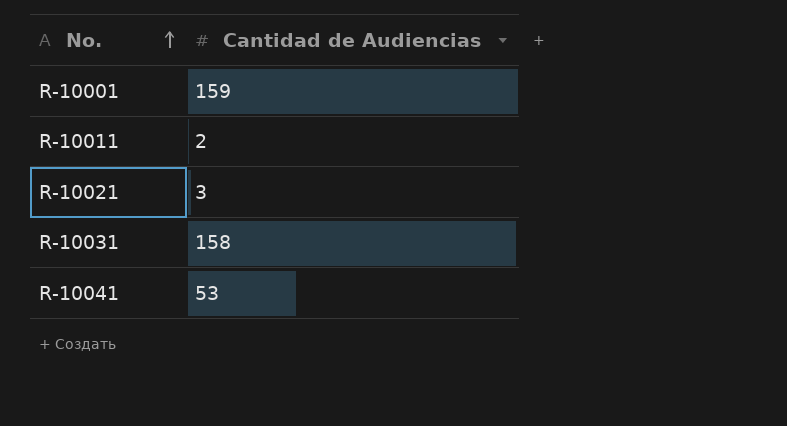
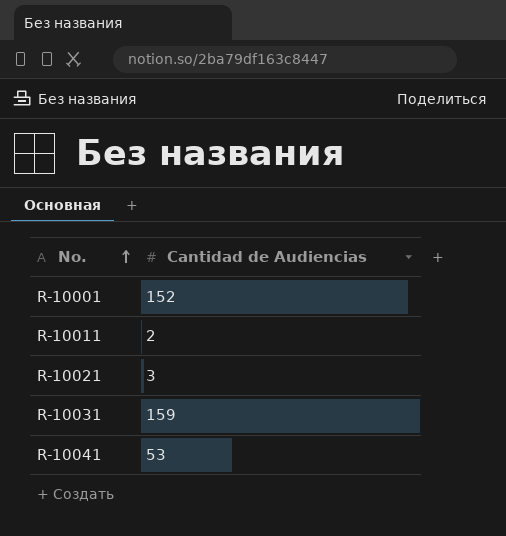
R-10001 | Cantidad de Audiencias: 159 -> 152
R-10031 | Cantidad de Audiencias: 158 -> 159

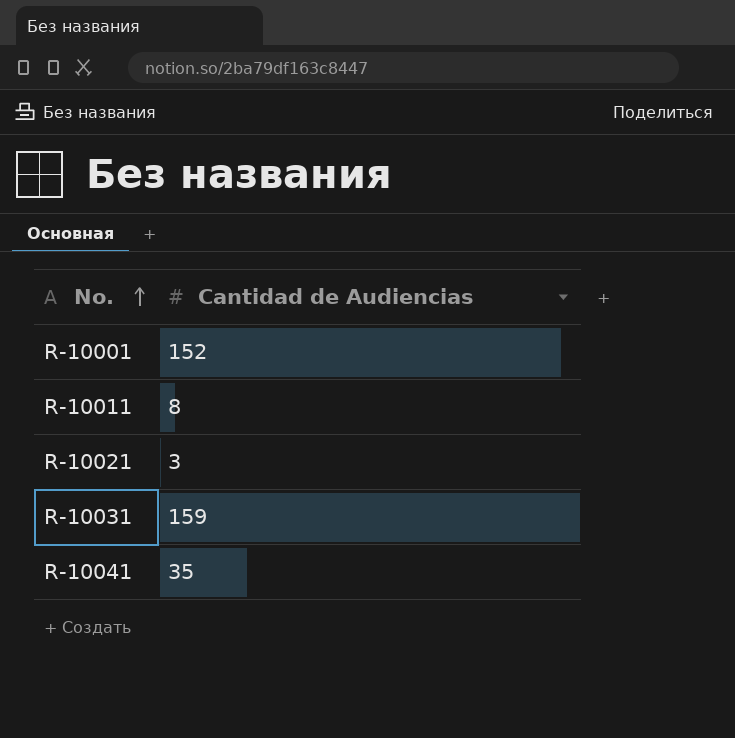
R-10011 | Cantidad de Audiencias: 2 -> 8
R-10041 | Cantidad de Audiencias: 53 -> 35

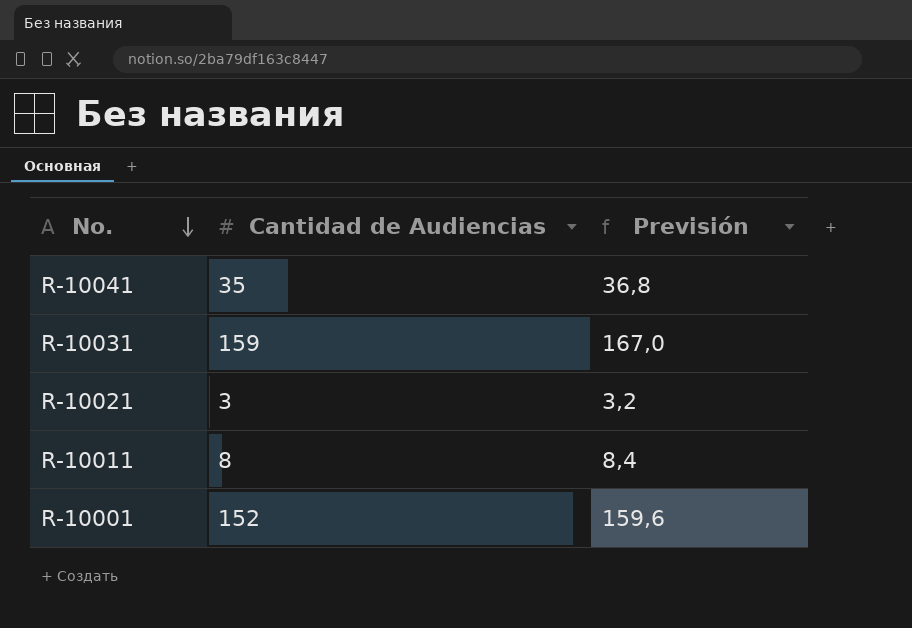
row order: No. ascending -> No. descending
column Previsión | formula: none -> [Cantidad de Audiencias] * 1,05

